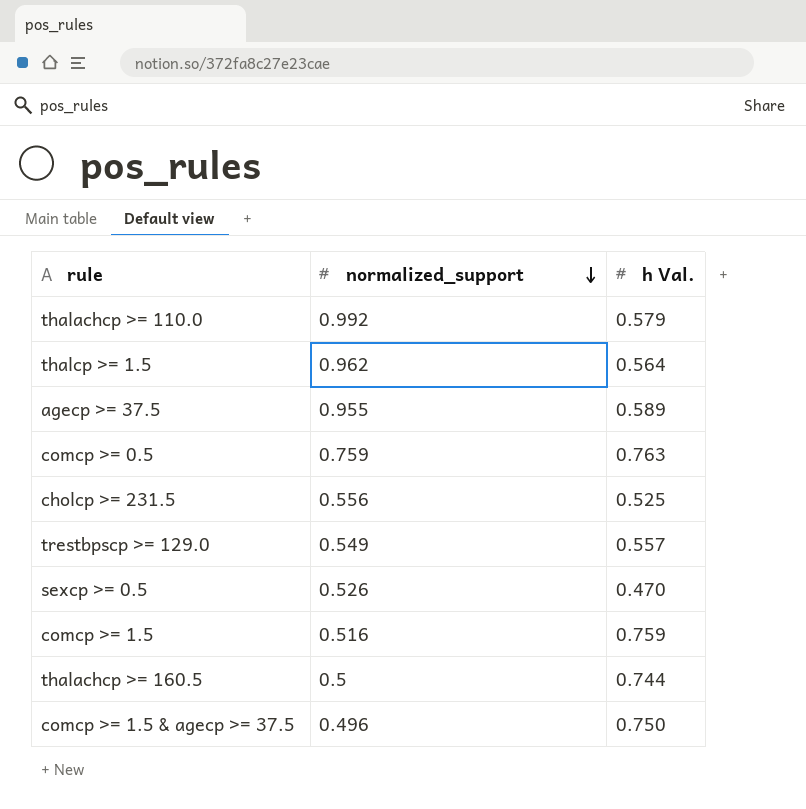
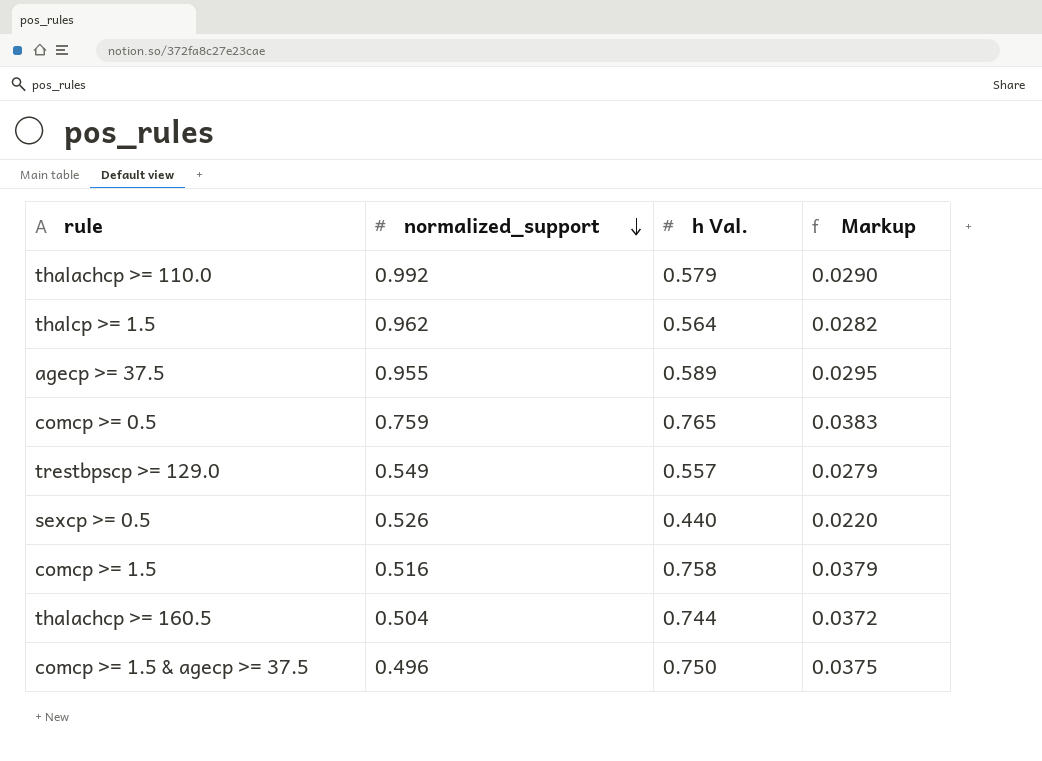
column Markup | formula: none -> [h Val.] * 0.05
row cholcp >= 231.5: 0.556 | 0.525 -> none
comcp >= 0.5 | h Val.: 0.763 -> 0.765
sexcp >= 0.5 | h Val.: 0.470 -> 0.440
comcp >= 1.5 | h Val.: 0.759 -> 0.758
thalachcp >= 160.5 | normalized_support: 0.5 -> 0.504

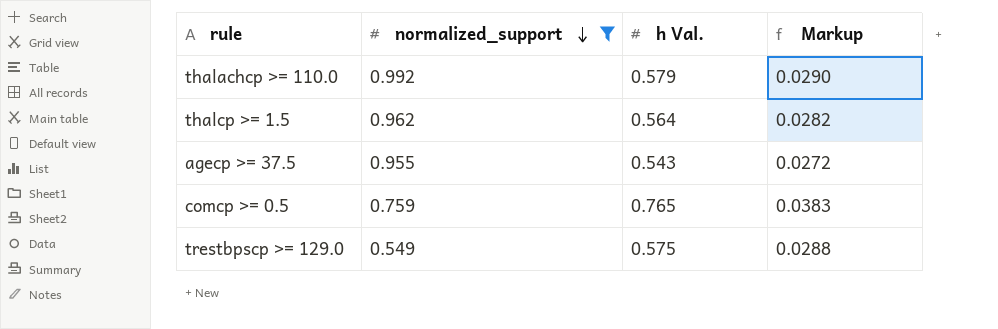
filter: none -> normalized_support >= 0.549
agecp >= 37.5 | h Val.: 0.589 -> 0.543
agecp >= 37.5 | Markup: 0.0295 -> 0.0272
trestbpscp >= 129.0 | h Val.: 0.557 -> 0.575
trestbpscp >= 129.0 | Markup: 0.0279 -> 0.0288

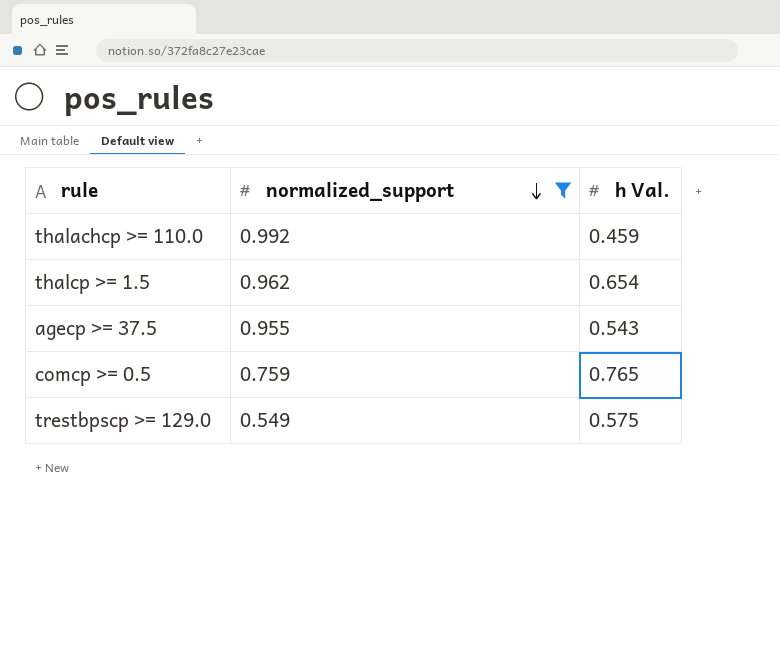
column Markup | formula: [h Val.] * 0.05 -> none
thalachcp >= 110.0 | h Val.: 0.579 -> 0.459
thalcp >= 1.5 | h Val.: 0.564 -> 0.654

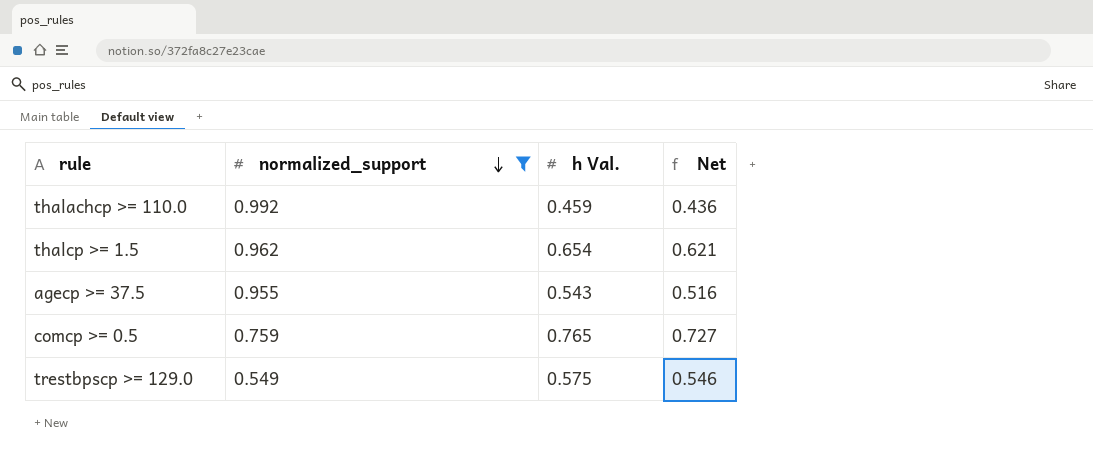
column Net | formula: none -> [h Val.] * 0.95

